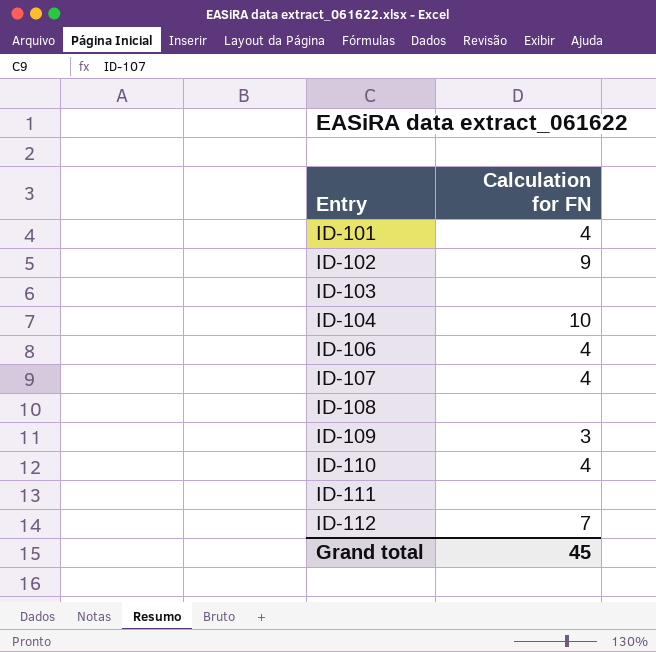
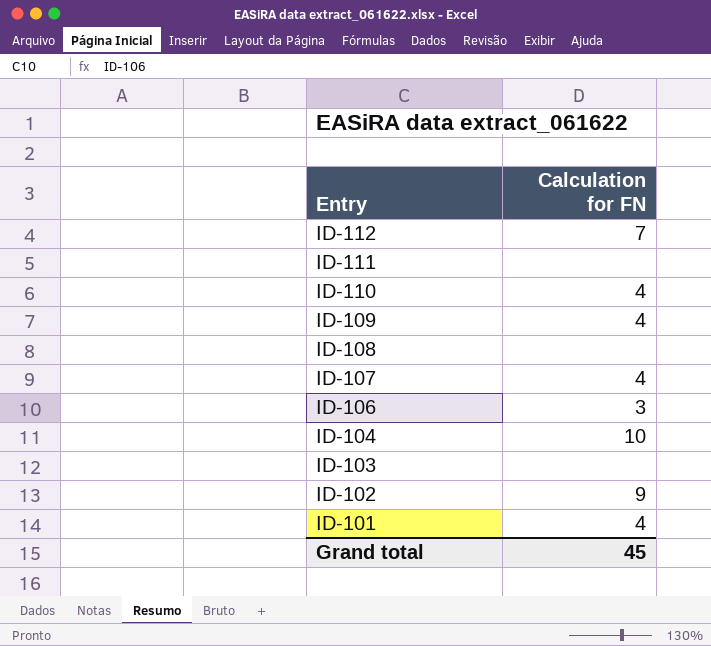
row order: Entry ascending -> Entry descending
ID-109 | Calculation for FN: 3 -> 4
ID-106 | Calculation for FN: 4 -> 3

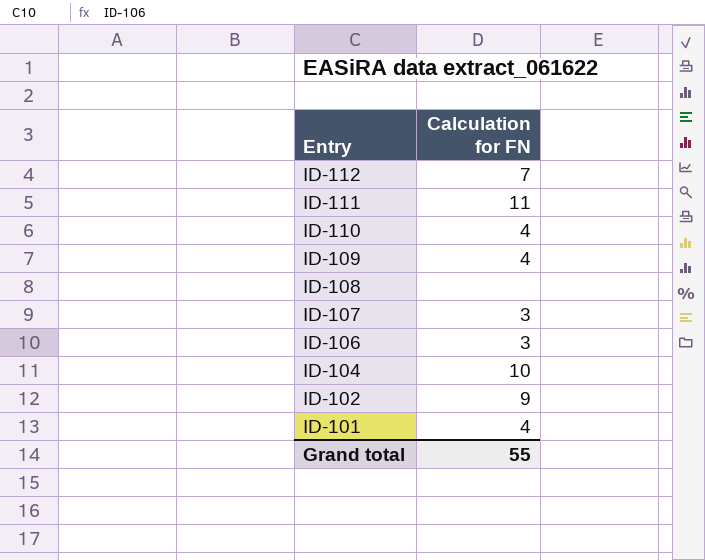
row ID-103: none -> none
ID-111 | Calculation for FN: none -> 11
ID-107 | Calculation for FN: 4 -> 3
Grand total | Calculation for FN: 45 -> 55

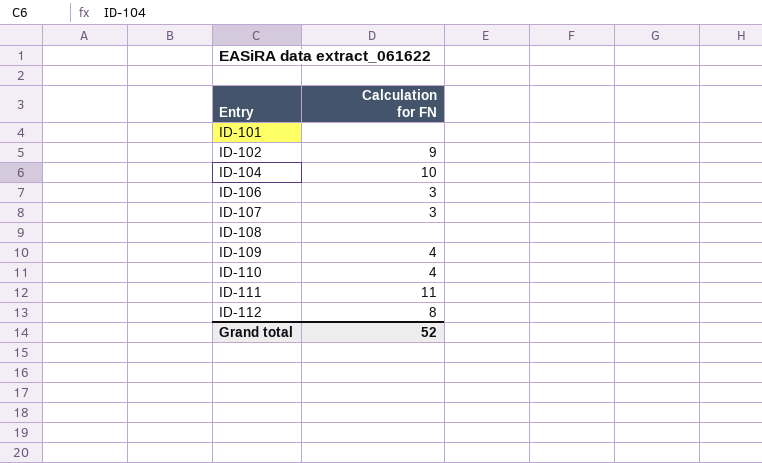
row order: Entry descending -> Entry ascending
ID-101 | Calculation for FN: 4 -> none
ID-112 | Calculation for FN: 7 -> 8
Grand total | Calculation for FN: 55 -> 52

